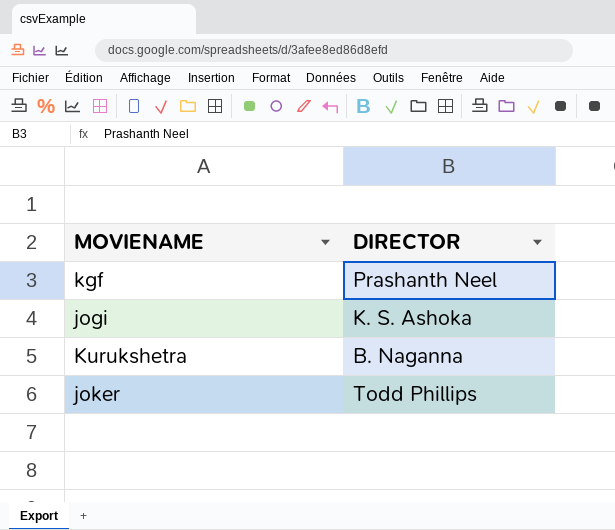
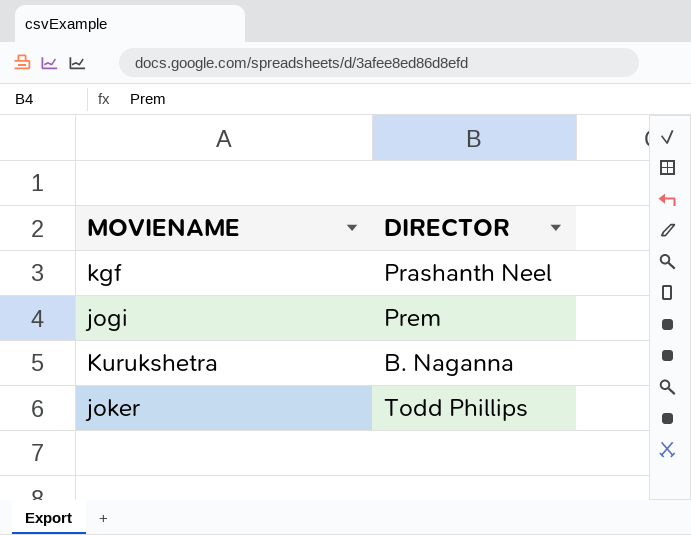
jogi | DIRECTOR: K. S. Ashoka -> Prem

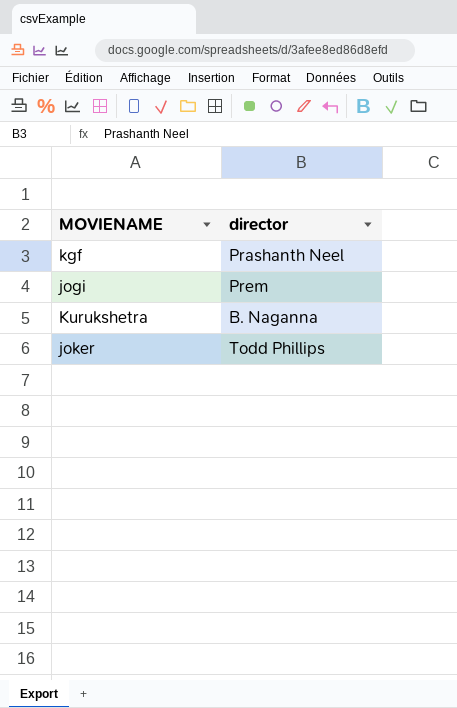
column name: DIRECTOR -> director

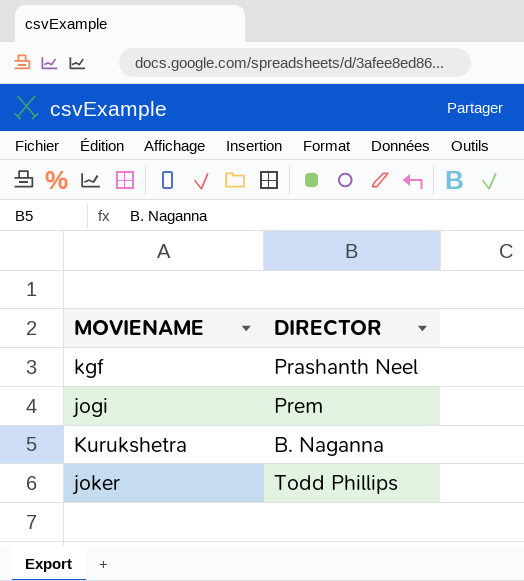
column name: director -> DIRECTOR

